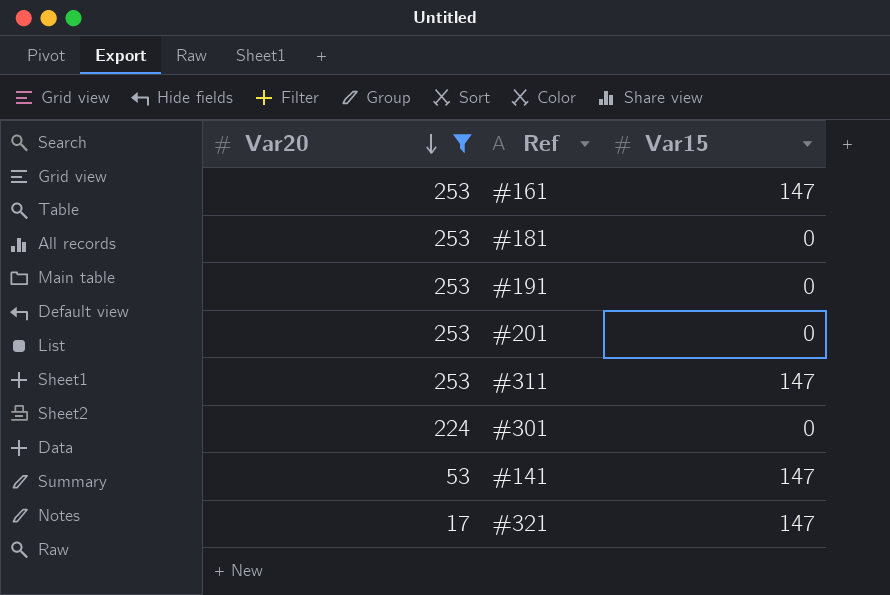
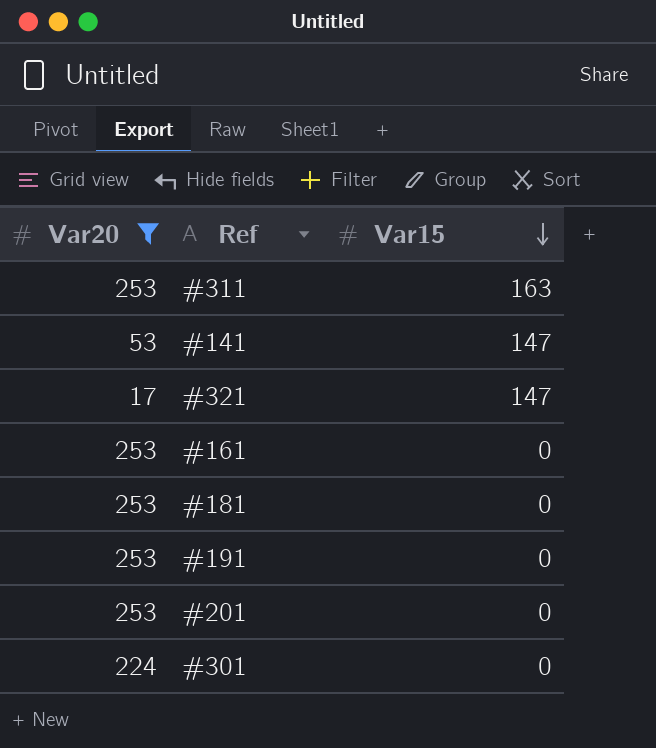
row order: Var20 descending -> Var15 descending
#311 | Var15: 147 -> 163
#161 | Var15: 147 -> 0

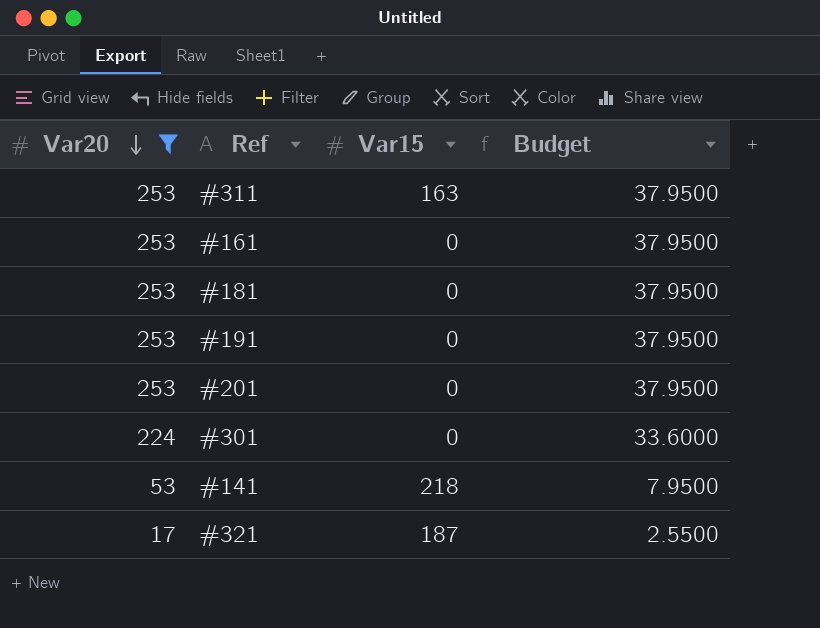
row order: Var15 descending -> Var20 descending
column Budget | formula: none -> [Var20] * 0.15
#141 | Var15: 147 -> 218
#321 | Var15: 147 -> 187

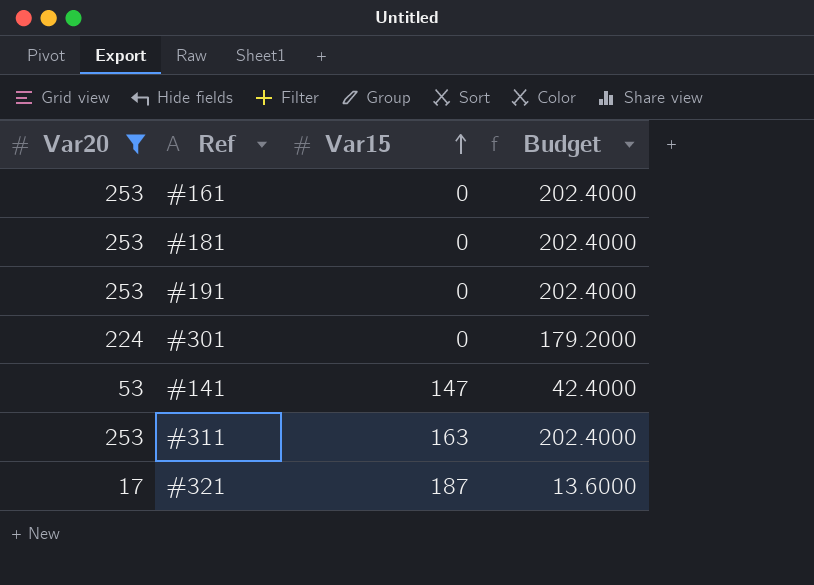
row order: Var20 descending -> Var15 ascending
column Budget | formula: [Var20] * 0.15 -> [Var20] * 0.8
row #201: 253 | 0 | 37.9500 -> none
#141 | Var15: 218 -> 147

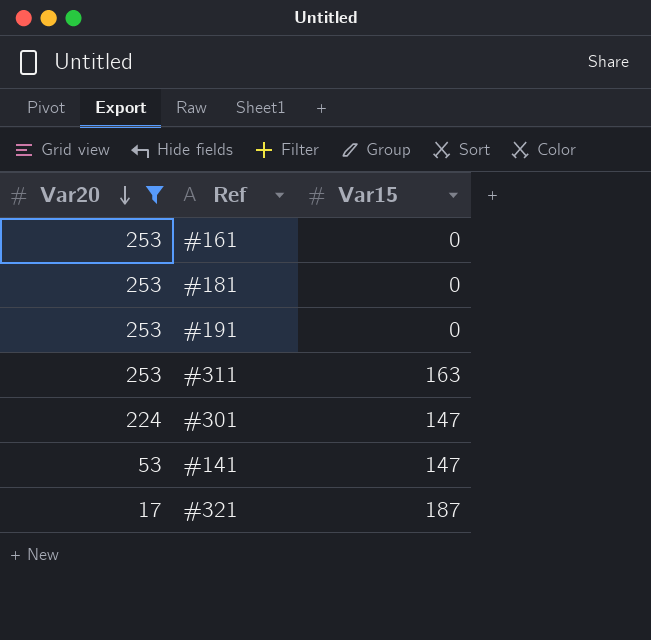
row order: Var15 ascending -> Var20 descending
column Budget | formula: [Var20] * 0.8 -> none
#301 | Var15: 0 -> 147

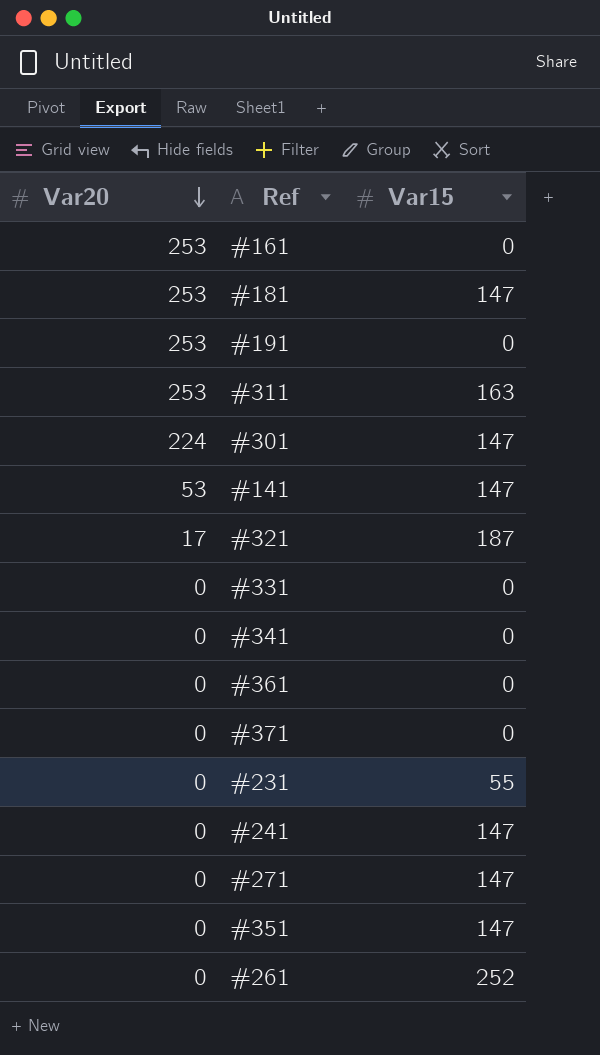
filter: Var20 != 0 -> none
#181 | Var15: 0 -> 147

